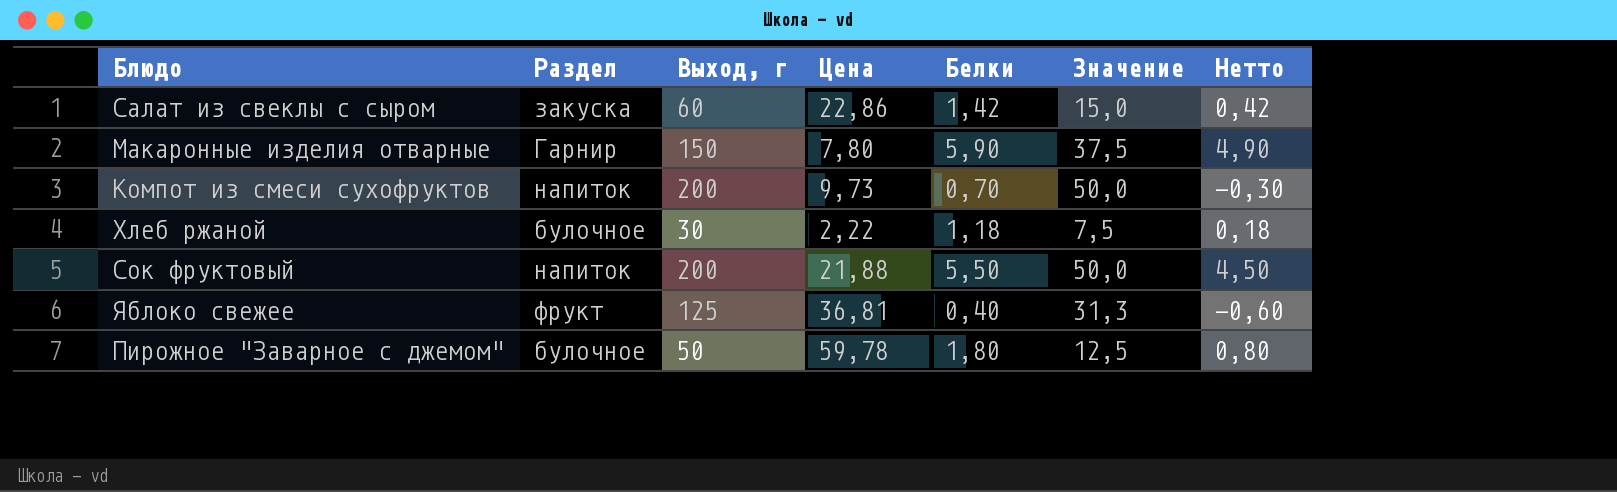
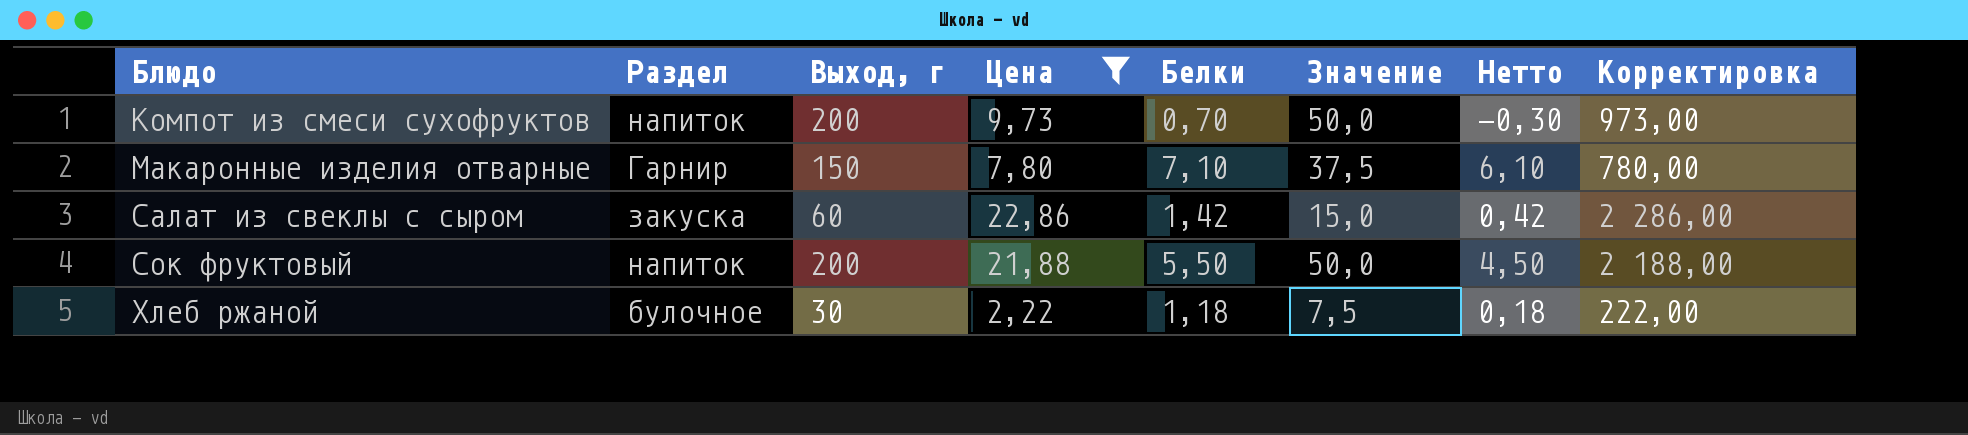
filter: none -> Цена <= 22,86
row order: none -> Блюдо ascending
column Корректировка | formula: none -> [Цена] * 100
Макаронные изделия отварные | Белки: 5,90 -> 7,10
Макаронные изделия отварные | Нетто: 4,90 -> 6,10

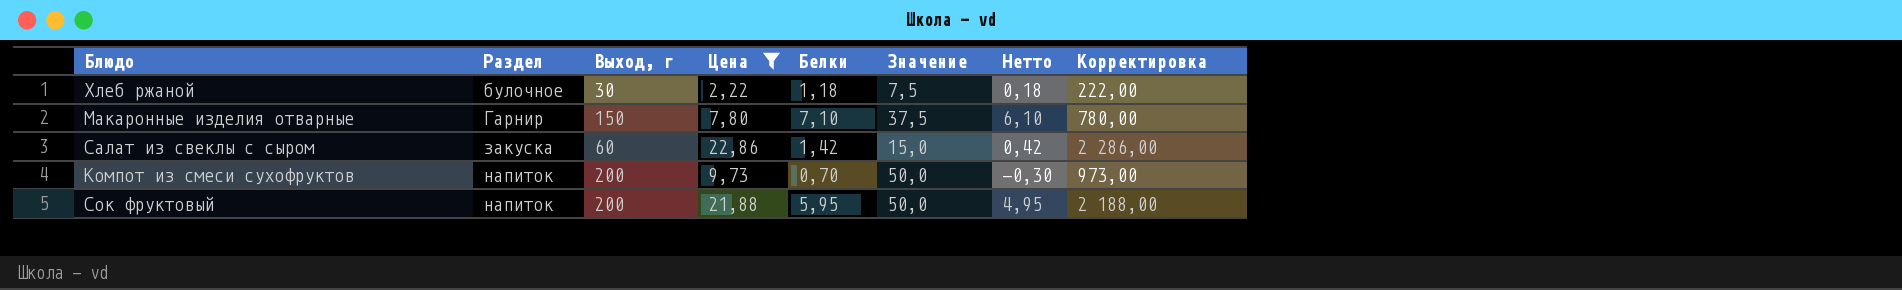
row order: Блюдо ascending -> Раздел ascending
Сок фруктовый | Белки: 5,50 -> 5,95
Сок фруктовый | Нетто: 4,50 -> 4,95

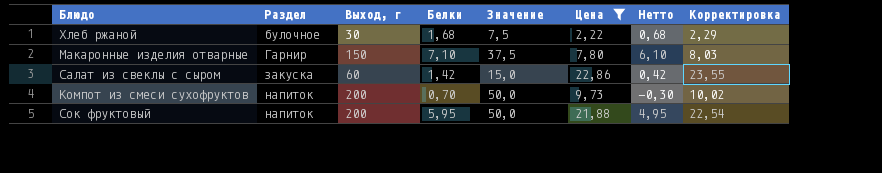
column Цена | position: 4 -> 6
column Корректировка | formula: [Цена] * 100 -> [Цена] * 1,03
Хлеб ржаной | Белки: 1,18 -> 1,68
Хлеб ржаной | Нетто: 0,18 -> 0,68

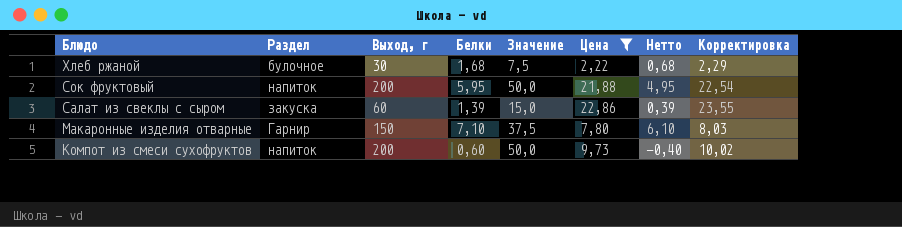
row order: Раздел ascending -> Блюдо descending
Салат из свеклы с сыром | Белки: 1,42 -> 1,39
Салат из свеклы с сыром | Нетто: 0,42 -> 0,39
Компот из смеси сухофруктов | Белки: 0,70 -> 0,60
Компот из смеси сухофруктов | Нетто: -0,30 -> -0,40

